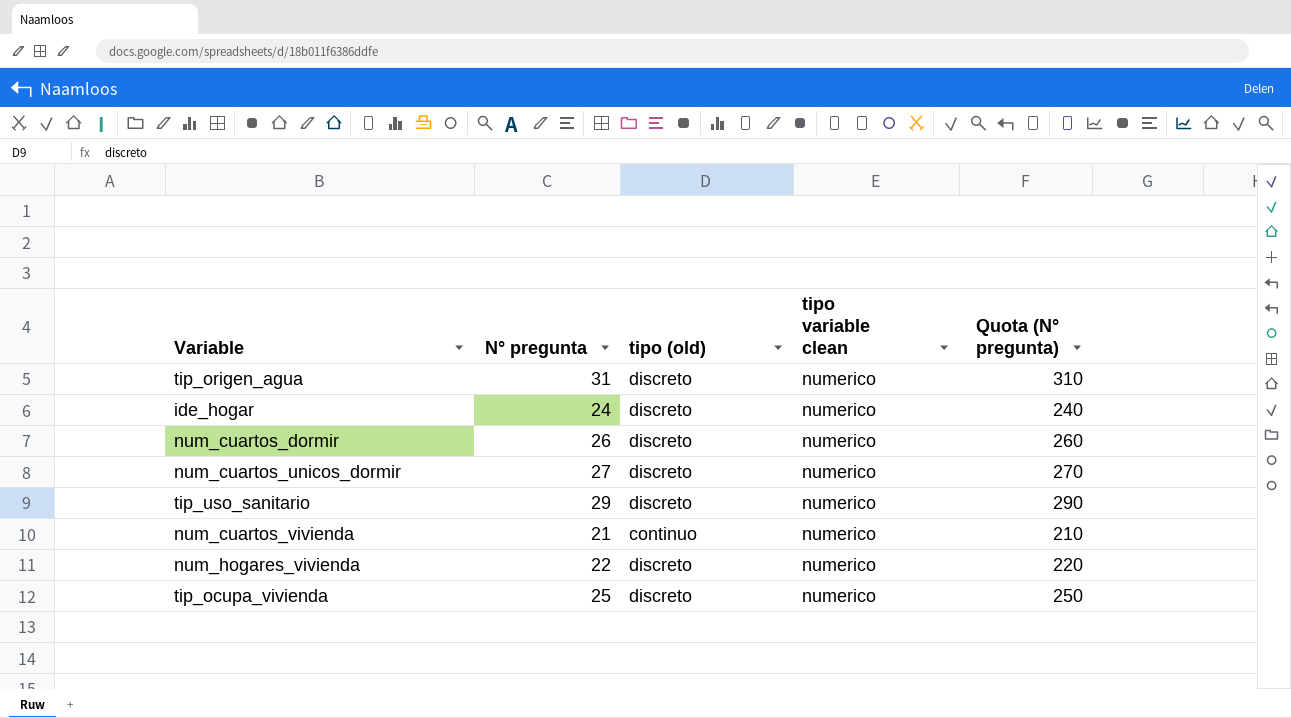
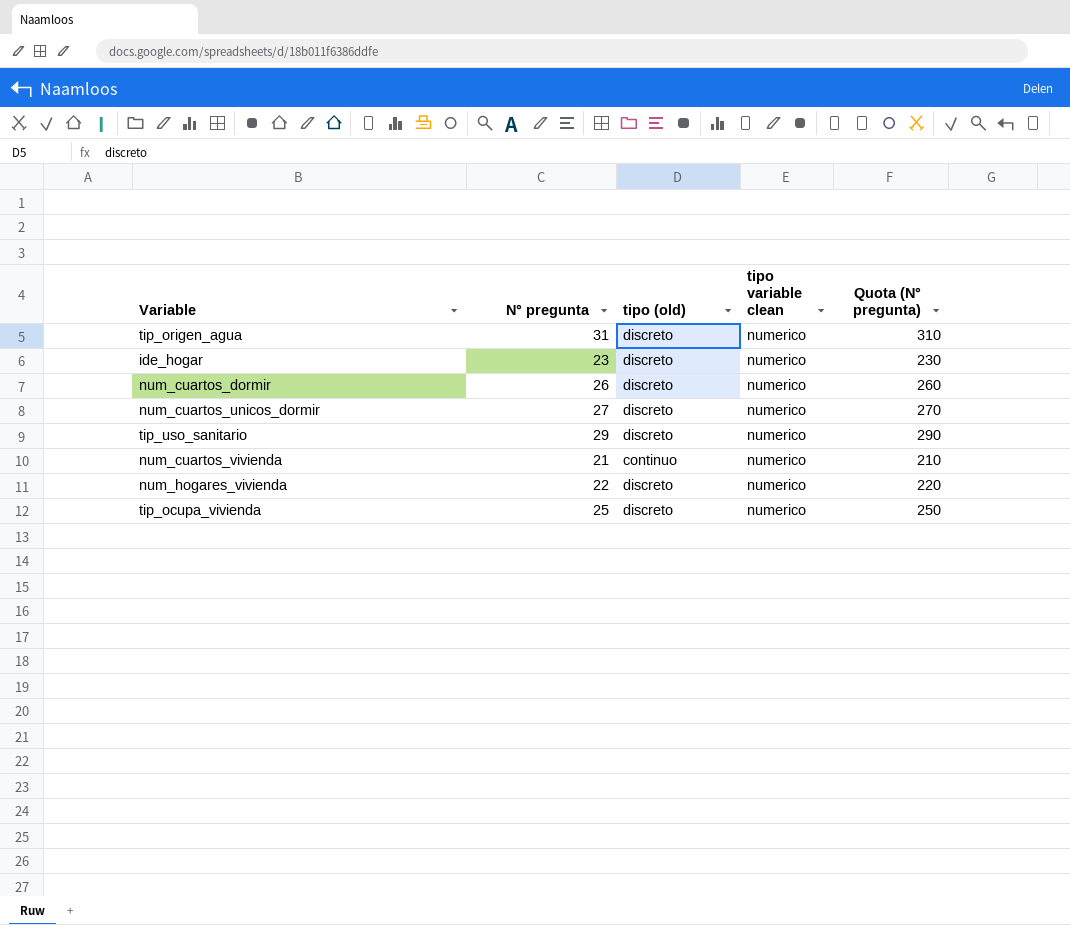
ide_hogar | N° pregunta: 24 -> 23
ide_hogar | Quota (N° pregunta): 240 -> 230

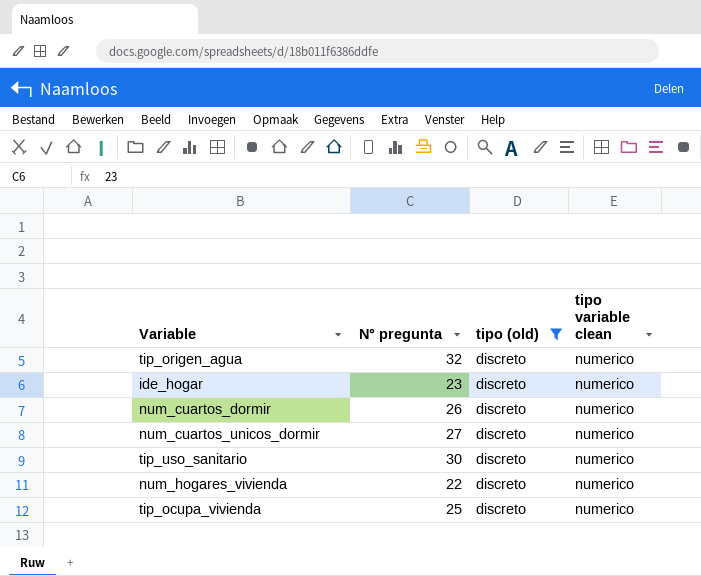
filter: none -> tipo (old) = discreto
column Quota (N° pregunta) | formula: [N° pregunta] * 10 -> none
tip_origen_agua | N° pregunta: 31 -> 32
tip_uso_sanitario | N° pregunta: 29 -> 30

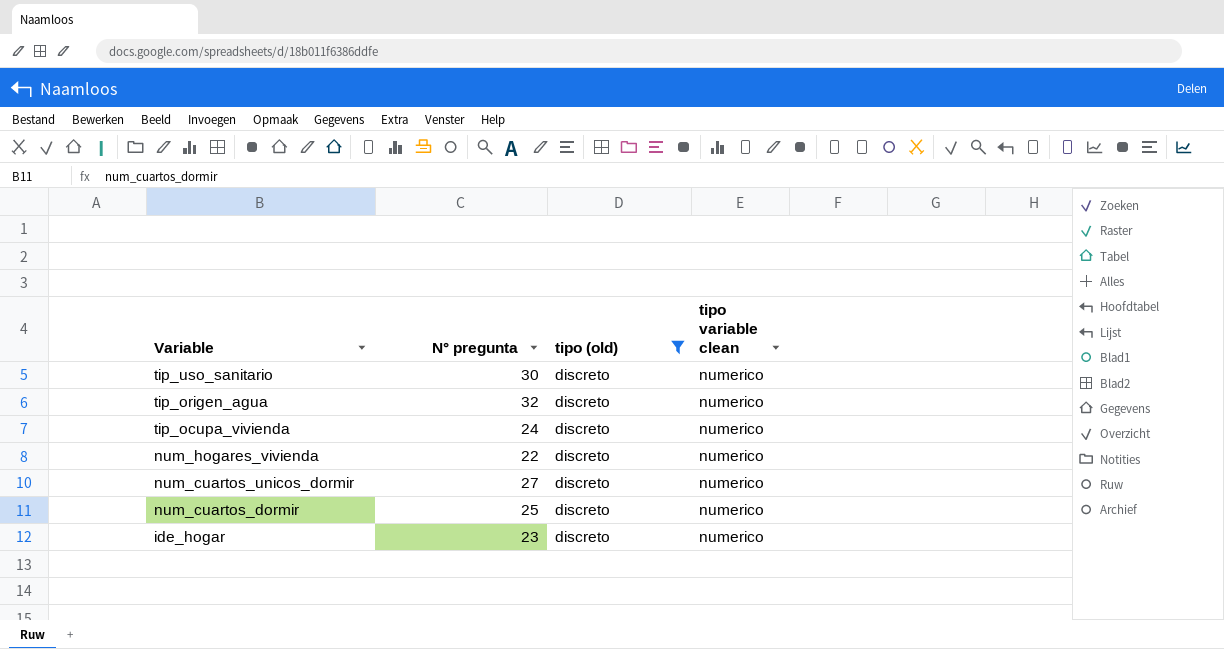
row order: none -> Variable descending
tip_ocupa_vivienda | N° pregunta: 25 -> 24
num_cuartos_dormir | N° pregunta: 26 -> 25

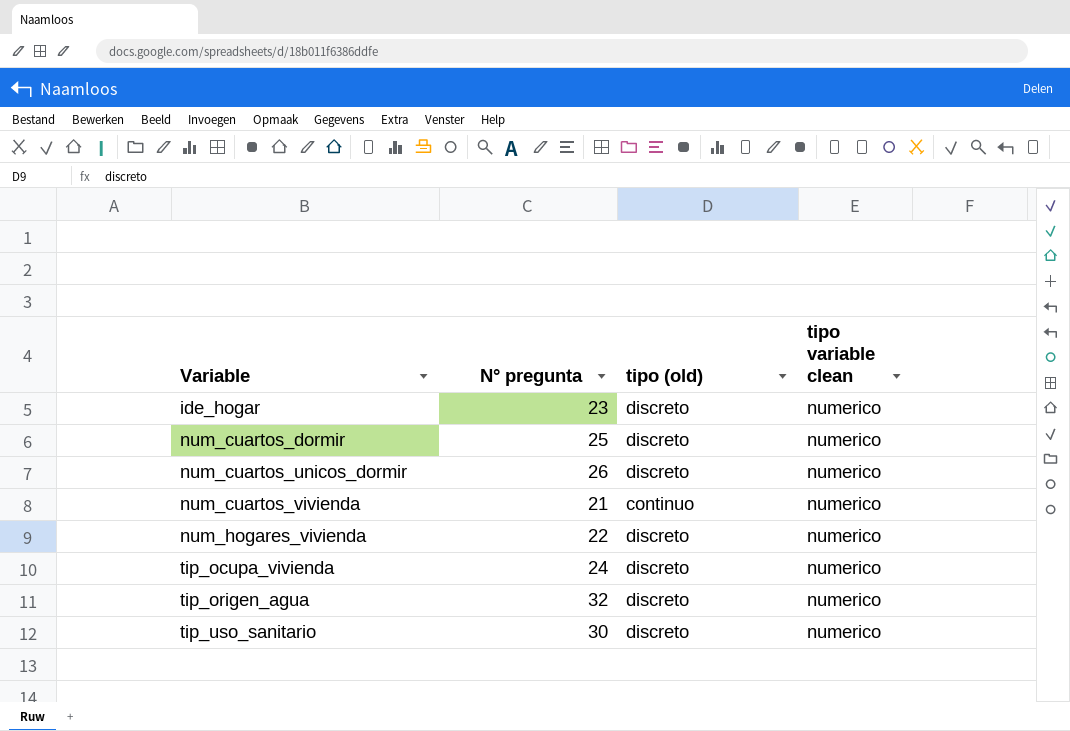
filter: tipo (old) = discreto -> none
row order: Variable descending -> Variable ascending
num_cuartos_unicos_dormir | N° pregunta: 27 -> 26

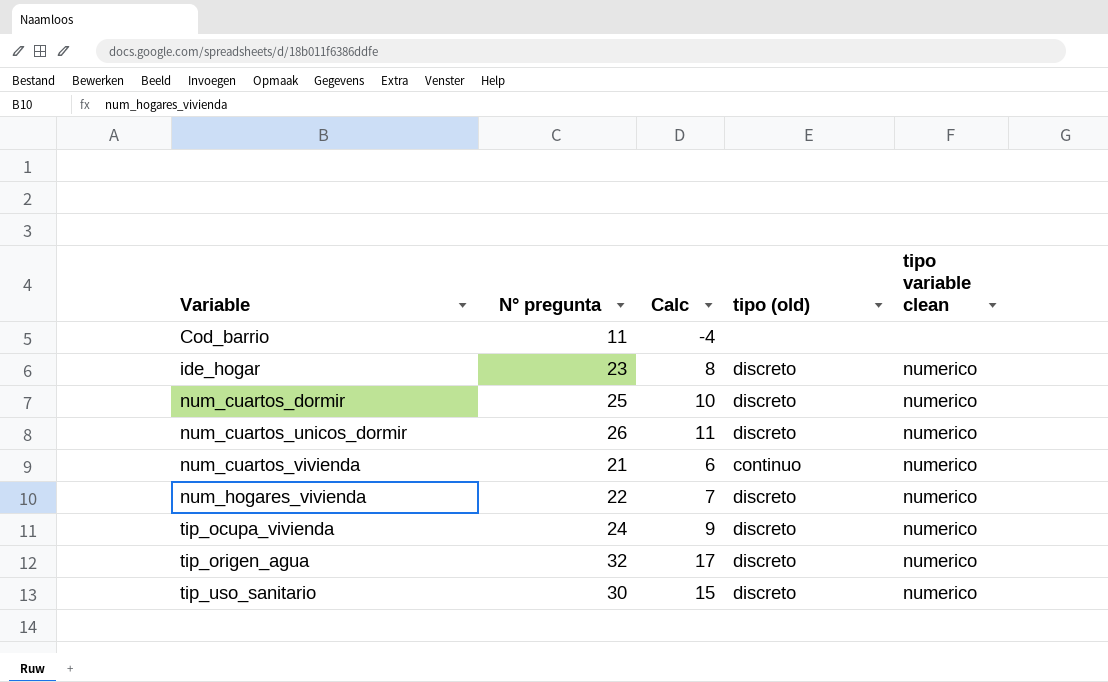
column Calc | formula: none -> [N° pregunta] - 15
row Cod_barrio: none -> 11 | -4 | none | none

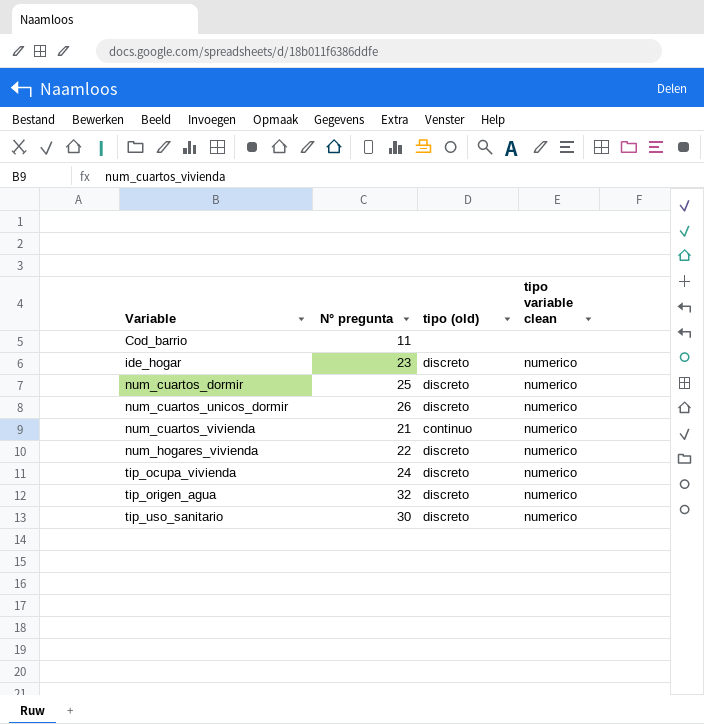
column Calc | formula: [N° pregunta] - 15 -> none

